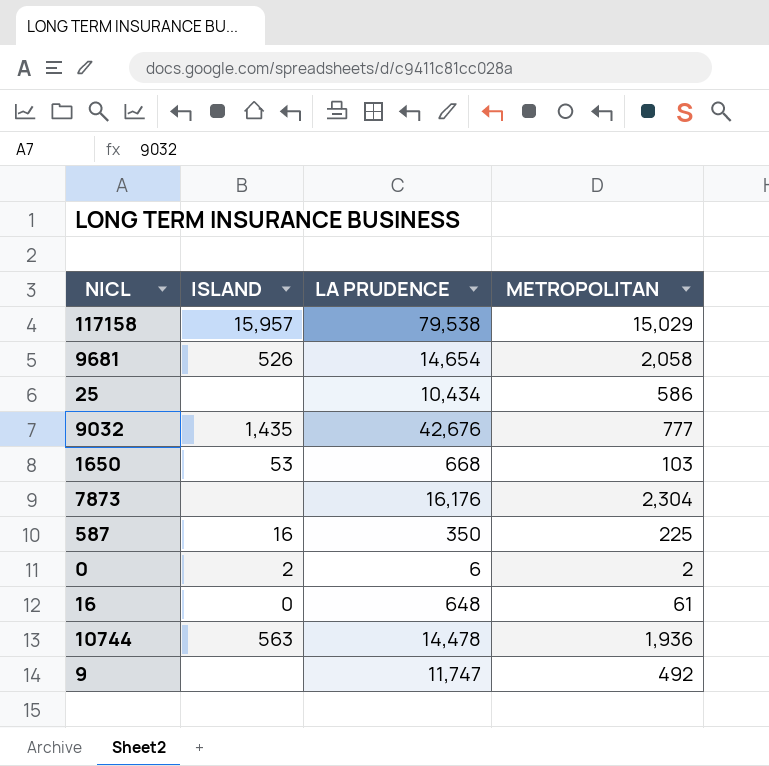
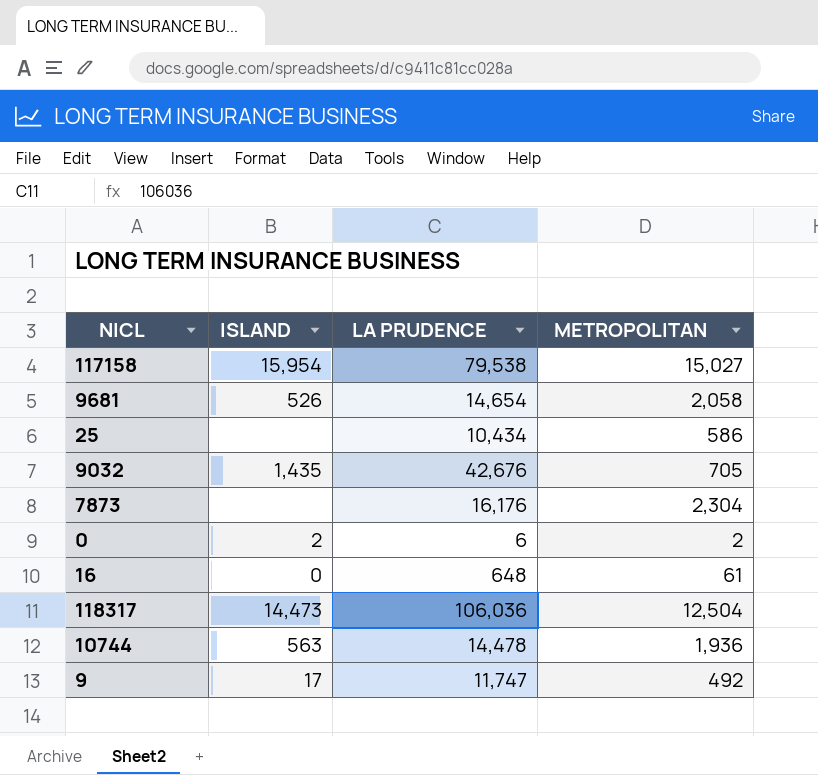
row 1650: 53 | 668 | 103 -> none
row 587: 16 | 350 | 225 -> none
117158 | ISLAND: 15,957 -> 15,954
117158 | METROPOLITAN: 15,029 -> 15,027
9032 | METROPOLITAN: 777 -> 705
row 118317: none -> 14,473 | 106,036 | 12,504
9 | ISLAND: none -> 17

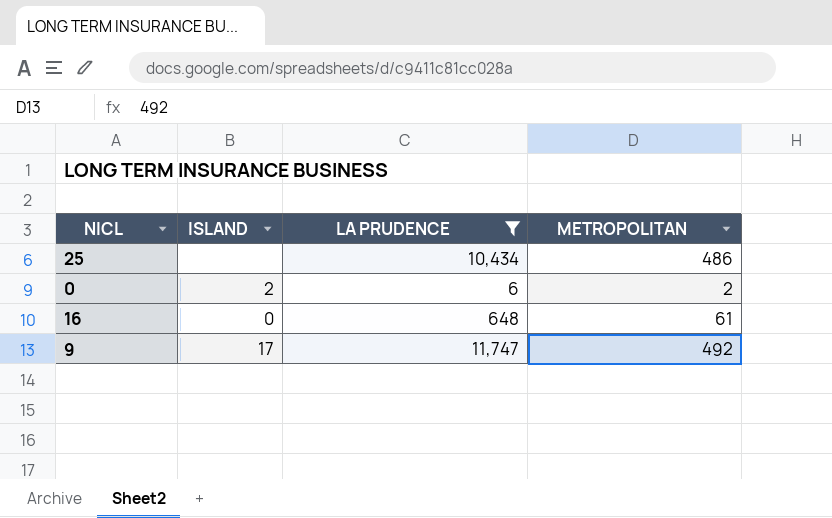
filter: none -> LA PRUDENCE <= 11,747
25 | METROPOLITAN: 586 -> 486

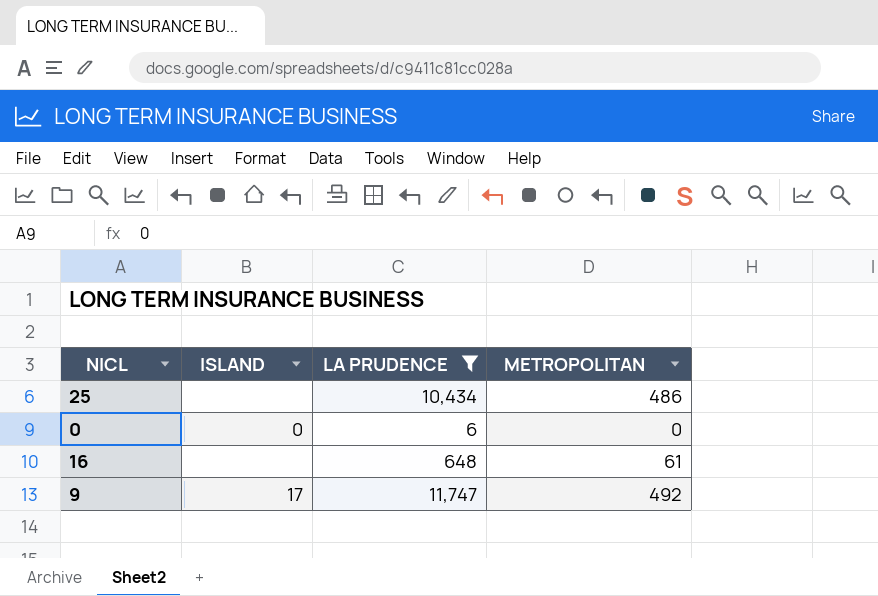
0 | ISLAND: 2 -> 0
0 | METROPOLITAN: 2 -> 0
16 | ISLAND: 0 -> none

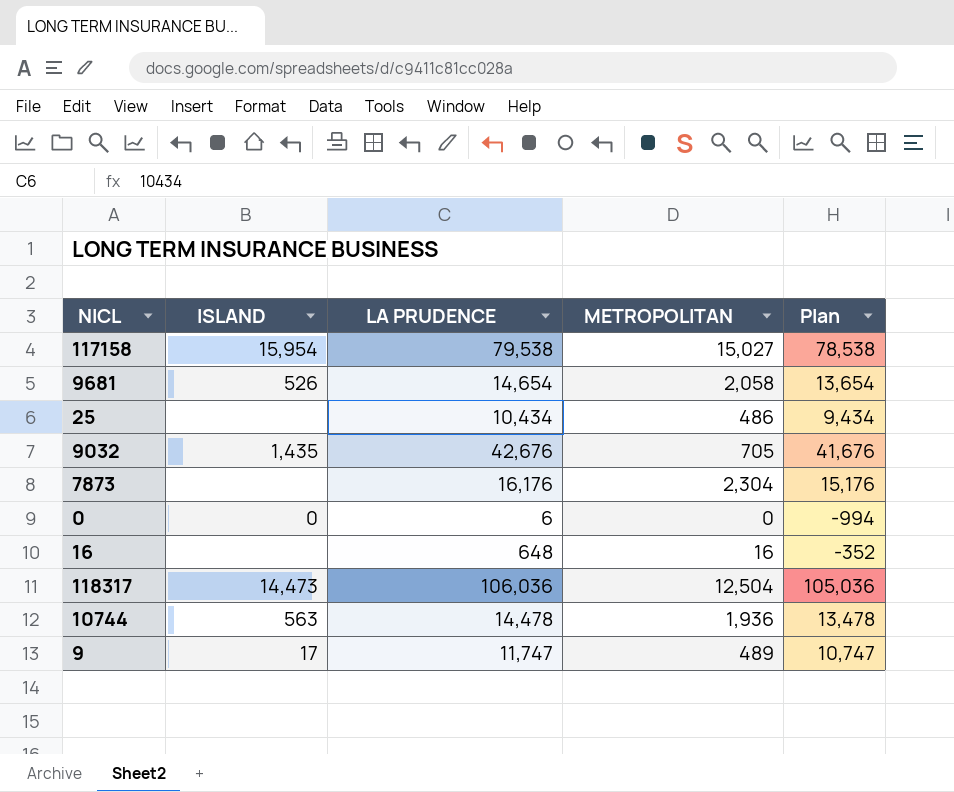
filter: LA PRUDENCE <= 11,747 -> none
column Plan | formula: none -> [LA PRUDENCE] - 1000
16 | METROPOLITAN: 61 -> 16
9 | METROPOLITAN: 492 -> 489

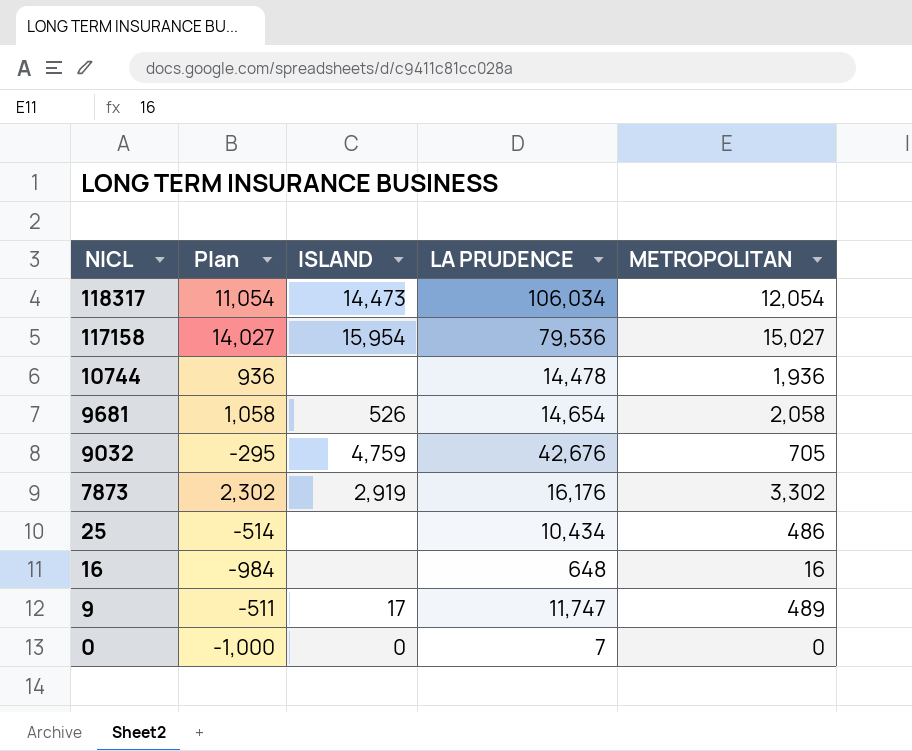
row order: none -> NICL descending
column Plan | formula: [LA PRUDENCE] - 1000 -> [METROPOLITAN] - 1000
column Plan | position: 5 -> 2
118317 | LA PRUDENCE: 106,036 -> 106,034
118317 | METROPOLITAN: 12,504 -> 12,054
117158 | LA PRUDENCE: 79,538 -> 79,536
10744 | ISLAND: 563 -> none
9032 | ISLAND: 1,435 -> 4,759
7873 | ISLAND: none -> 2,919
7873 | METROPOLITAN: 2,304 -> 3,302
0 | LA PRUDENCE: 6 -> 7

